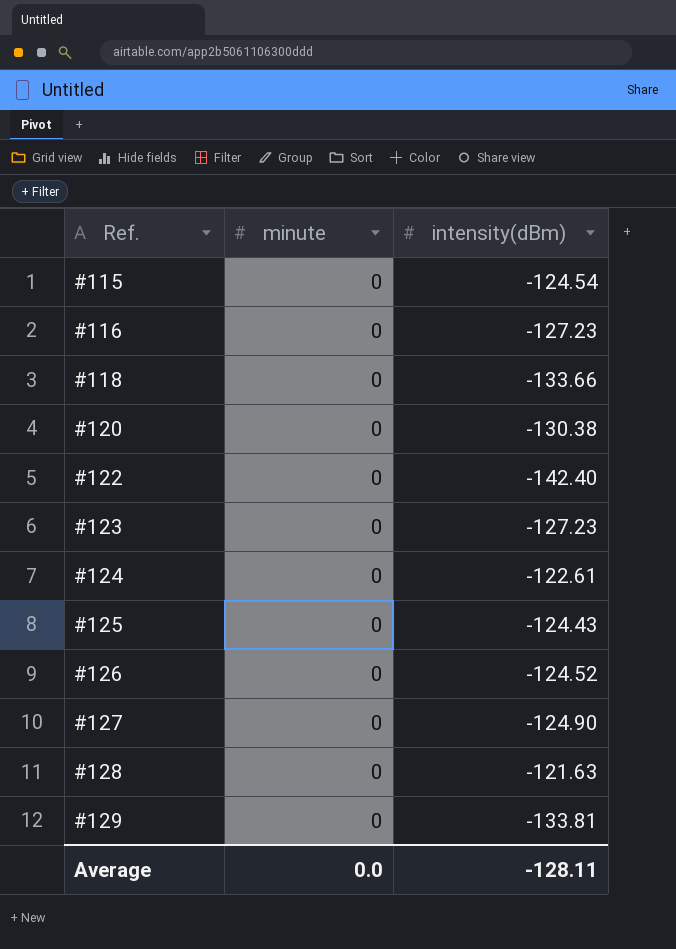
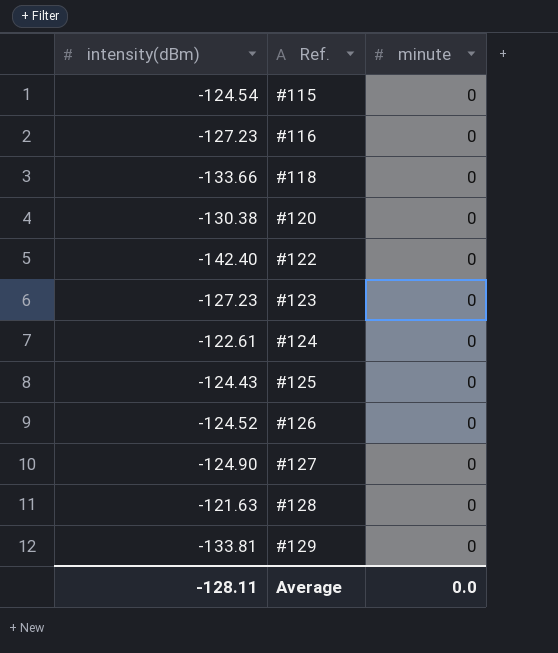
column intensity(dBm) | position: 3 -> 1

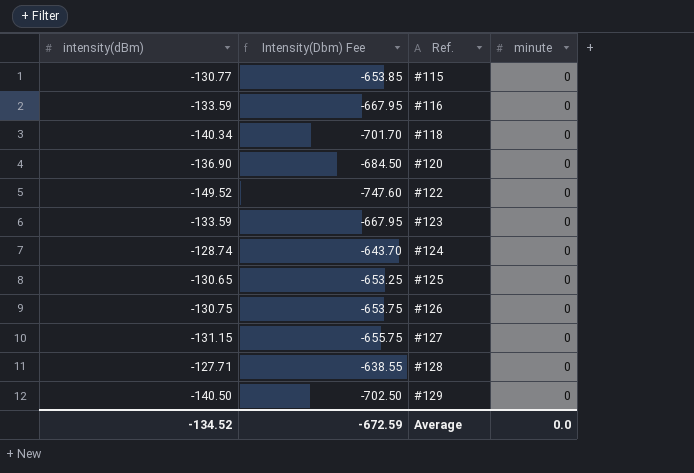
column Intensity(Dbm) Fee | formula: none -> [intensity(dBm)] * 5
#115 | intensity(dBm): -124.54 -> -130.77
#116 | intensity(dBm): -127.23 -> -133.59
#118 | intensity(dBm): -133.66 -> -140.34
#120 | intensity(dBm): -130.38 -> -136.90
#122 | intensity(dBm): -142.40 -> -149.52
#123 | intensity(dBm): -127.23 -> -133.59
#124 | intensity(dBm): -122.61 -> -128.74
#125 | intensity(dBm): -124.43 -> -130.65
#126 | intensity(dBm): -124.52 -> -130.75
#127 | intensity(dBm): -124.90 -> -131.15
#128 | intensity(dBm): -121.63 -> -127.71
#129 | intensity(dBm): -133.81 -> -140.50
Average | intensity(dBm): -128.11 -> -134.52

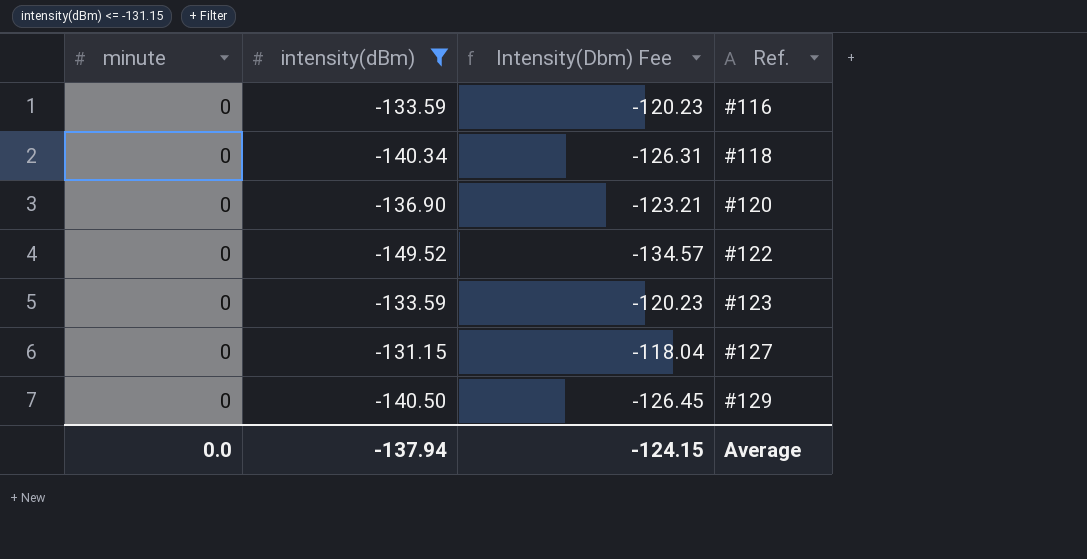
filter: none -> intensity(dBm) <= -131.15
column minute | position: 4 -> 1
column Intensity(Dbm) Fee | formula: [intensity(dBm)] * 5 -> [intensity(dBm)] * 0.9
Average | intensity(dBm): -134.52 -> -137.94
Average | Intensity(Dbm) Fee: -672.59 -> -124.15

